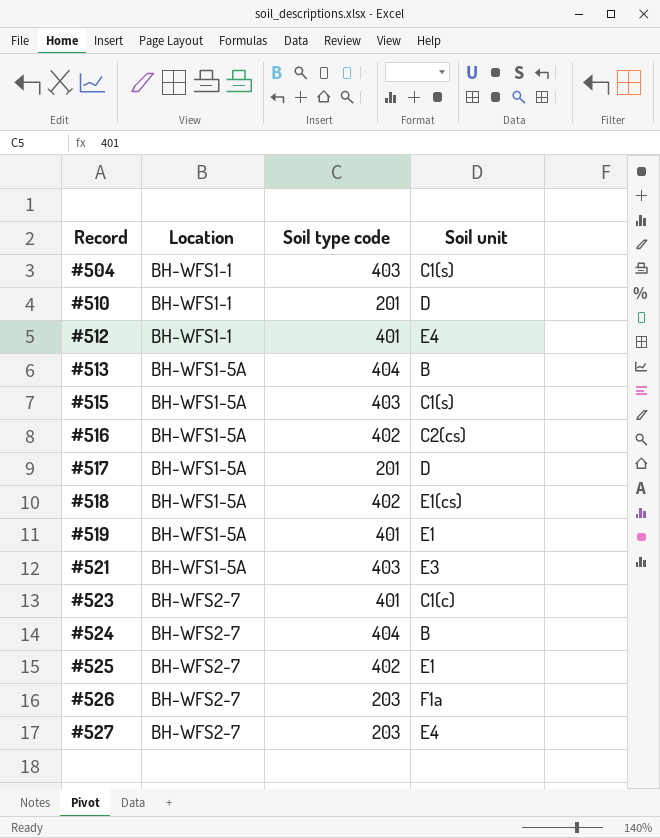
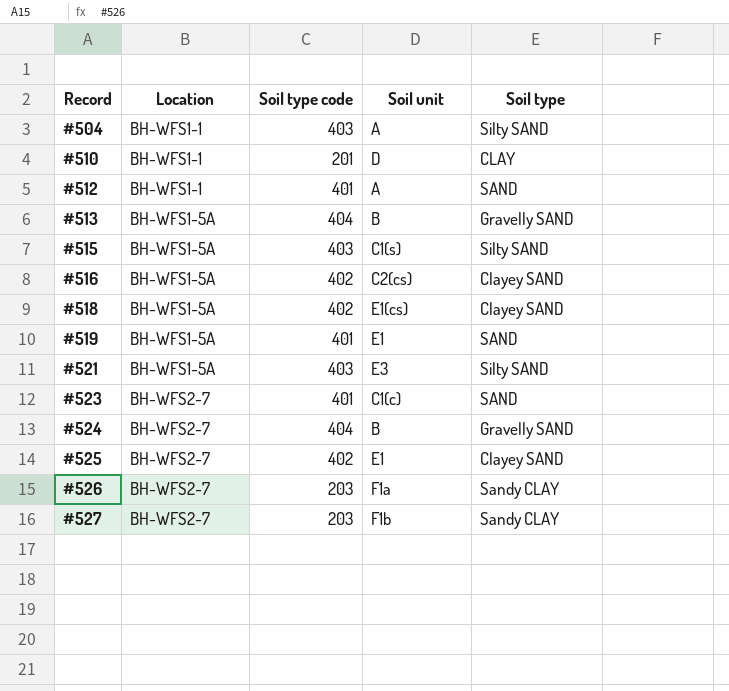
column Soil type | position: none -> 5
row #517: BH-WFS1-5A | 201 | D -> none
#504 | Soil unit: C1(s) -> A
#512 | Soil unit: E4 -> A
#527 | Soil unit: E4 -> F1b

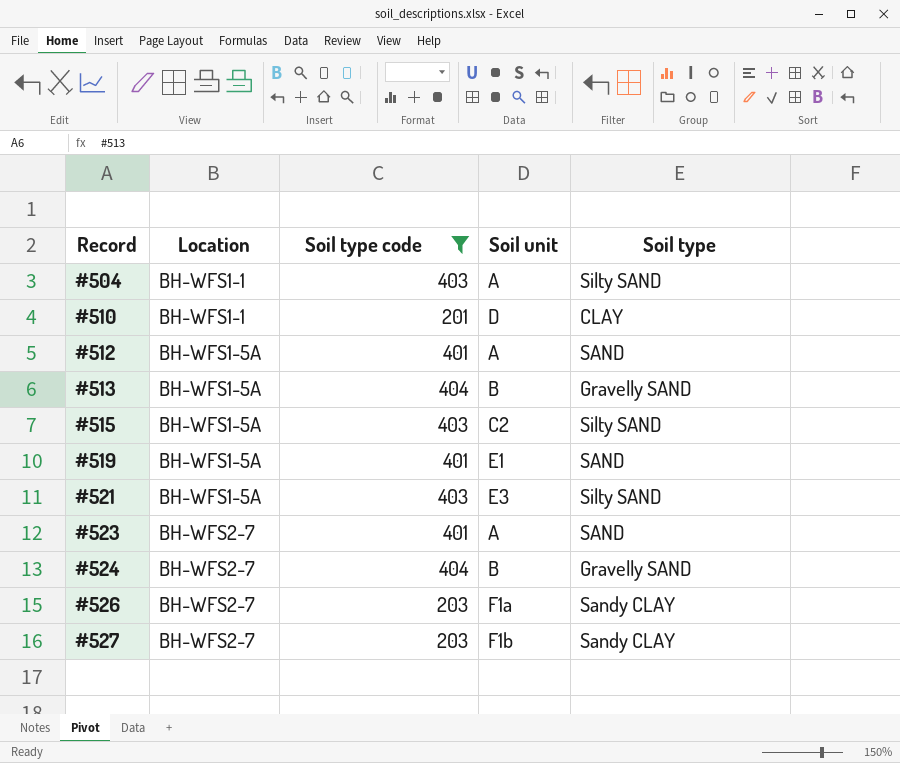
filter: none -> Soil type code != 402
#512 | Location: BH-WFS1-1 -> BH-WFS1-5A
#515 | Soil unit: C1(s) -> C2
#523 | Soil unit: C1(c) -> A

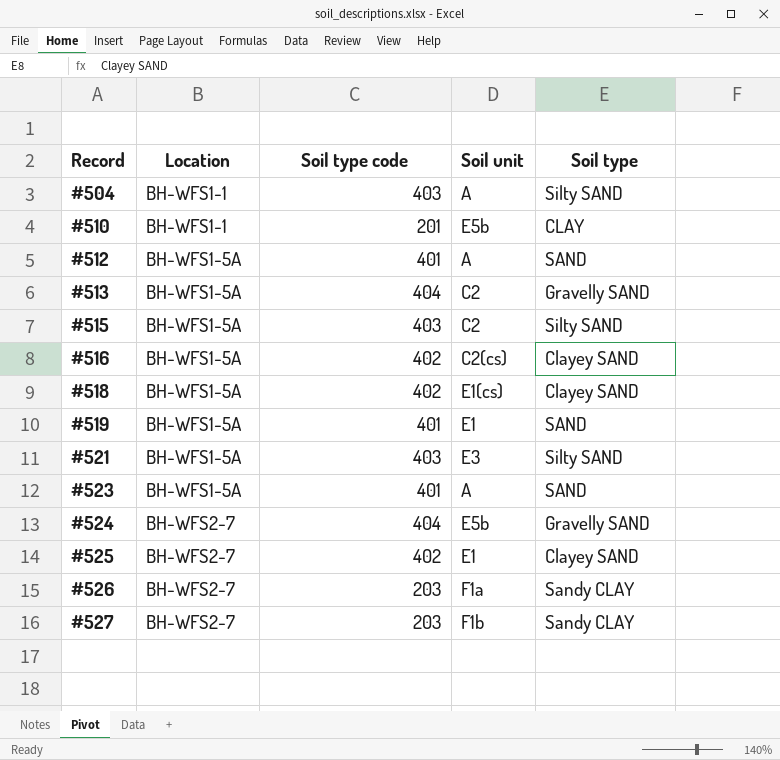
filter: Soil type code != 402 -> none
#510 | Soil unit: D -> E5b
#513 | Soil unit: B -> C2
#523 | Location: BH-WFS2-7 -> BH-WFS1-5A
#524 | Soil unit: B -> E5b

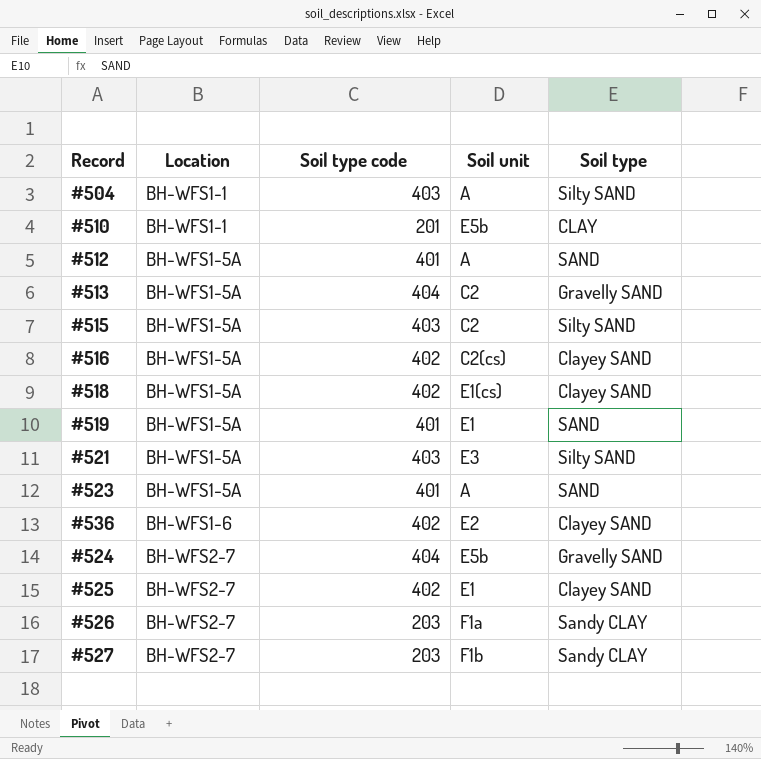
row #536: none -> BH-WFS1-6 | 402 | E2 | Clayey SAND

